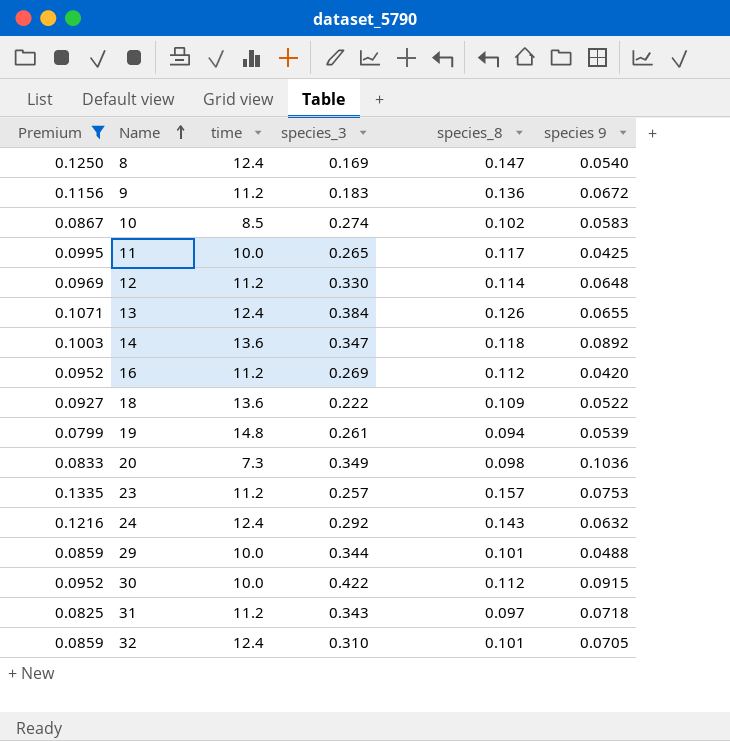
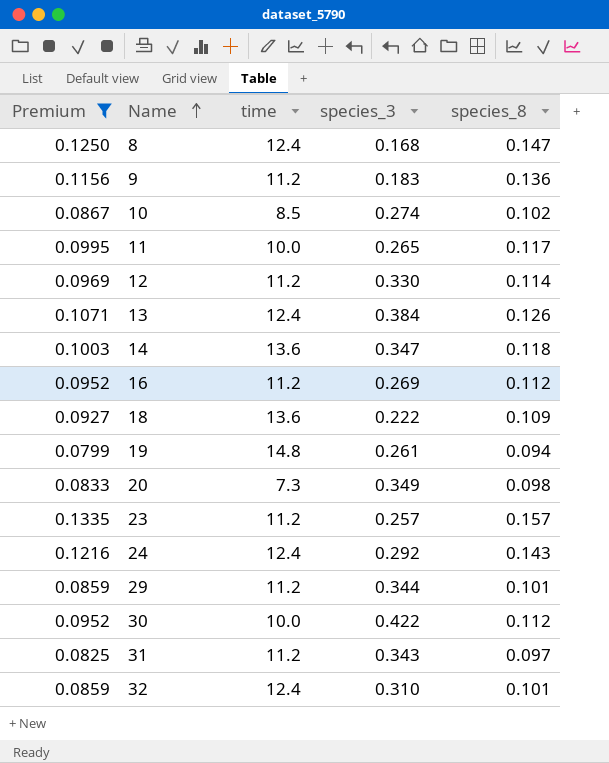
column species 9 | position: 6 -> none
8 | species_3: 0.169 -> 0.168
29 | time: 10.0 -> 11.2

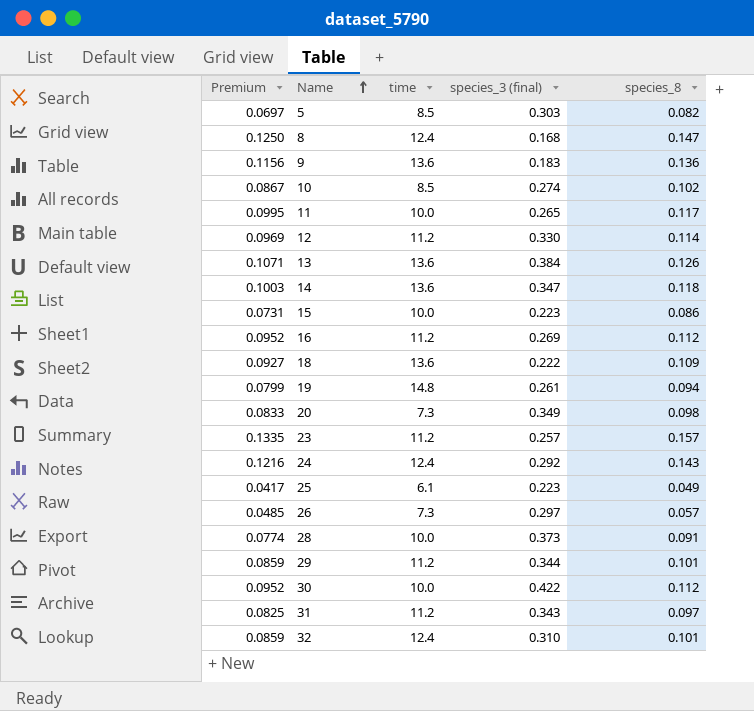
filter: Premium >= 0.0799 -> none
column name: species_3 -> species_3 (final)
9 | time: 11.2 -> 13.6
13 | time: 12.4 -> 13.6

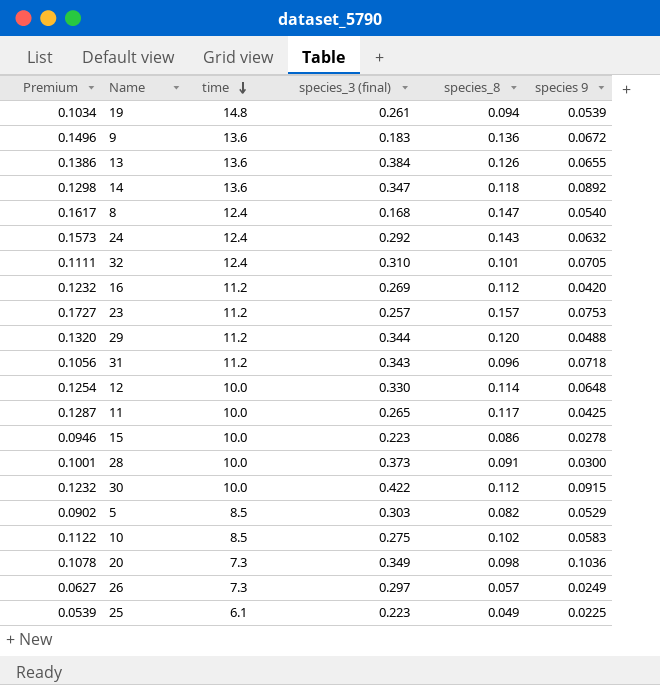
row order: Name ascending -> time descending
column Premium | formula: [species_8] * 0.85 -> [species_8] * 1.1
column species 9 | position: none -> 6
row 18: 0.0927 | 13.6 | 0.222 | 0.109 -> none
29 | species_8: 0.101 -> 0.120
31 | species_8: 0.097 -> 0.096
12 | time: 11.2 -> 10.0
10 | species_3 (final): 0.274 -> 0.275

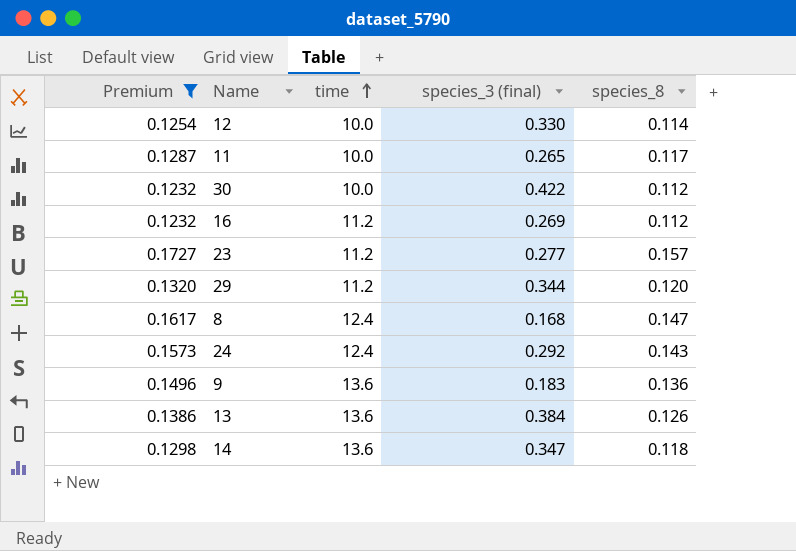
filter: none -> Premium >= 0.1232
row order: time descending -> time ascending
column species 9 | position: 6 -> none
23 | species_3 (final): 0.257 -> 0.277

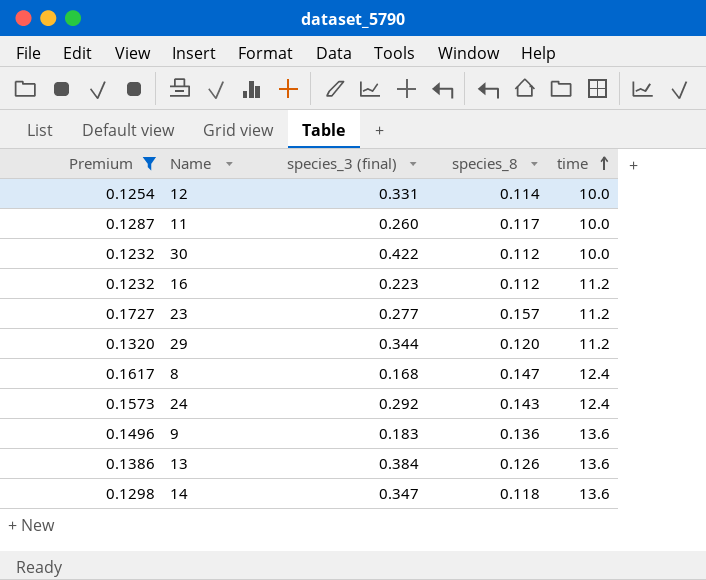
column time | position: 3 -> 5
12 | species_3 (final): 0.330 -> 0.331
11 | species_3 (final): 0.265 -> 0.260
16 | species_3 (final): 0.269 -> 0.223

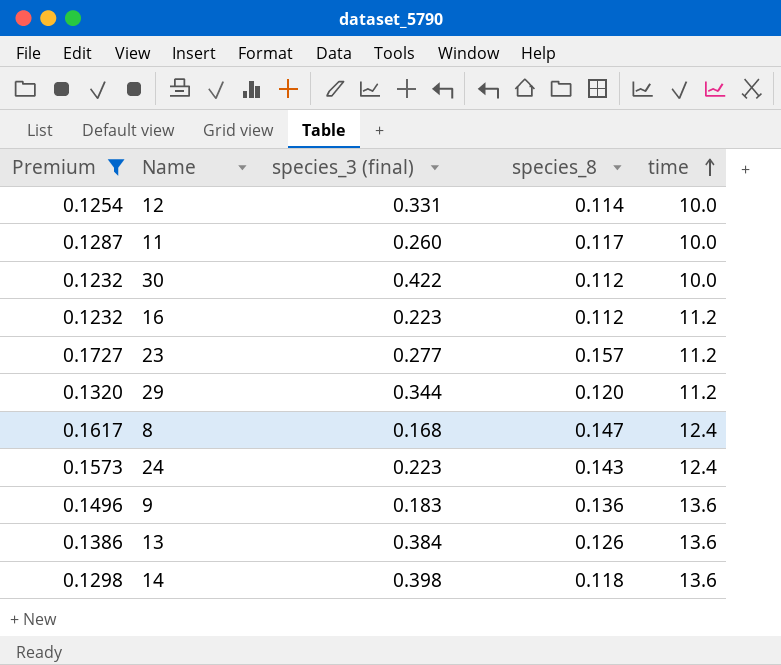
24 | species_3 (final): 0.292 -> 0.223
14 | species_3 (final): 0.347 -> 0.398

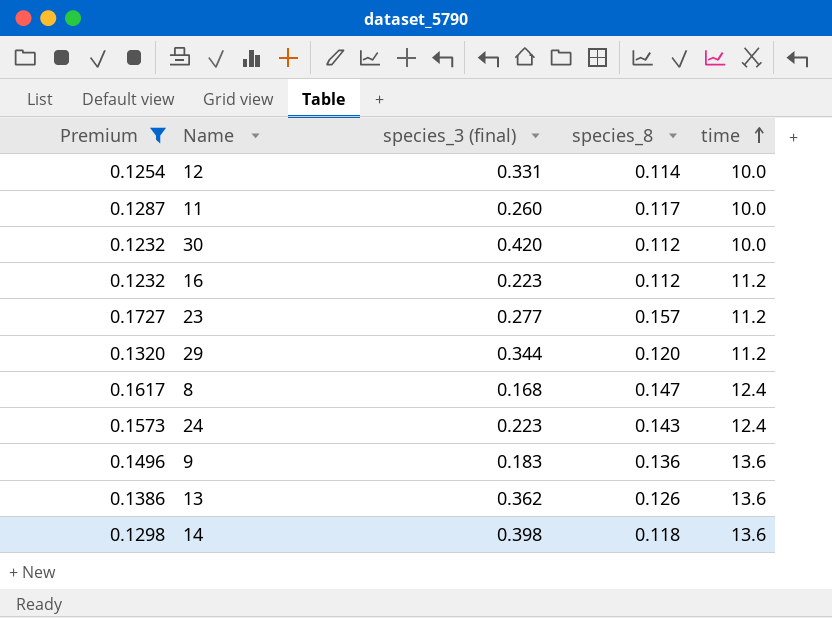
30 | species_3 (final): 0.422 -> 0.420
13 | species_3 (final): 0.384 -> 0.362

